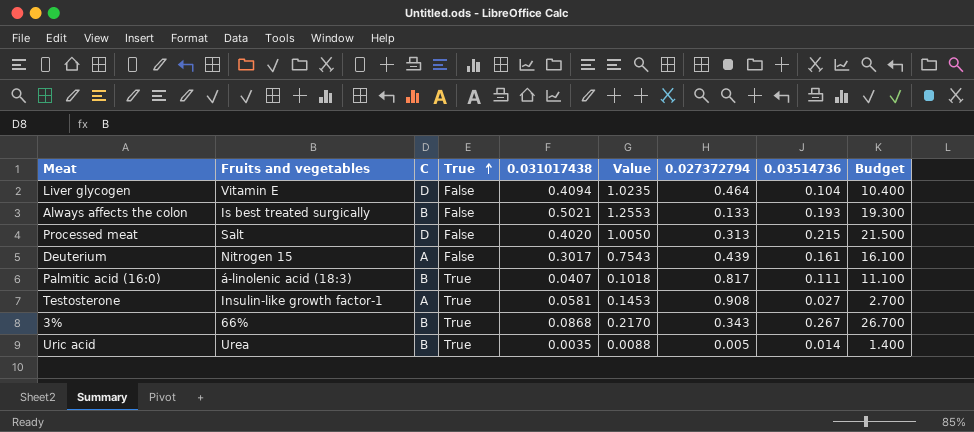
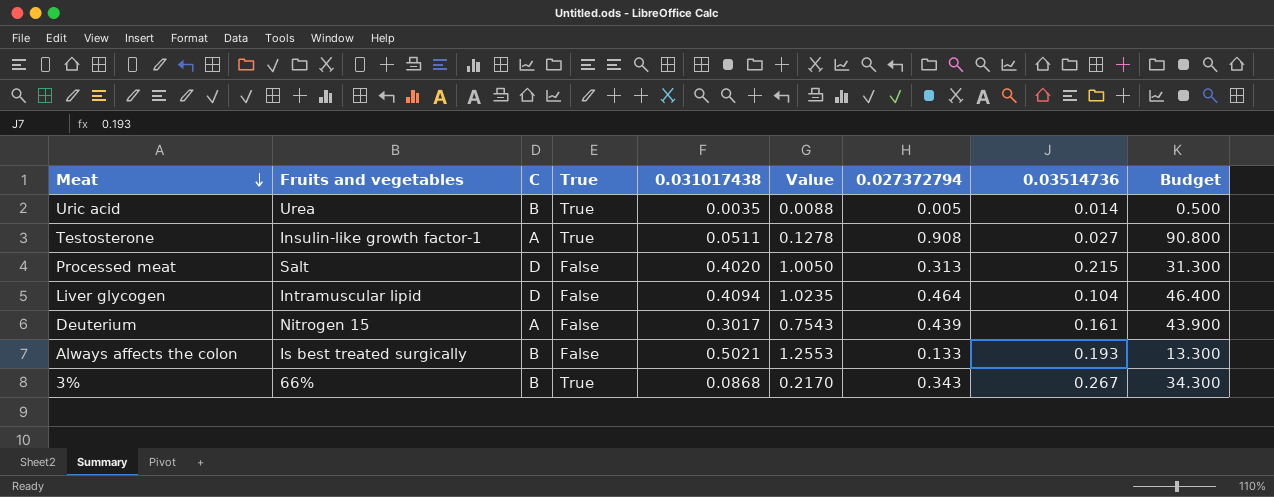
row order: True ascending -> Meat descending
column Budget | formula: [0.03514736] * 100 -> [0.027372794] * 100
row Palmitic acid (16:0): á-linolenic acid (18:3) | B | True | 0.0407 | 0.1018 | 0.817 | 0.111 | 11.100 -> none
Testosterone | 0.031017438: 0.0581 -> 0.0511
Testosterone | Value: 0.1453 -> 0.1278
Liver glycogen | Fruits and vegetables: Vitamin E -> Intramuscular lipid

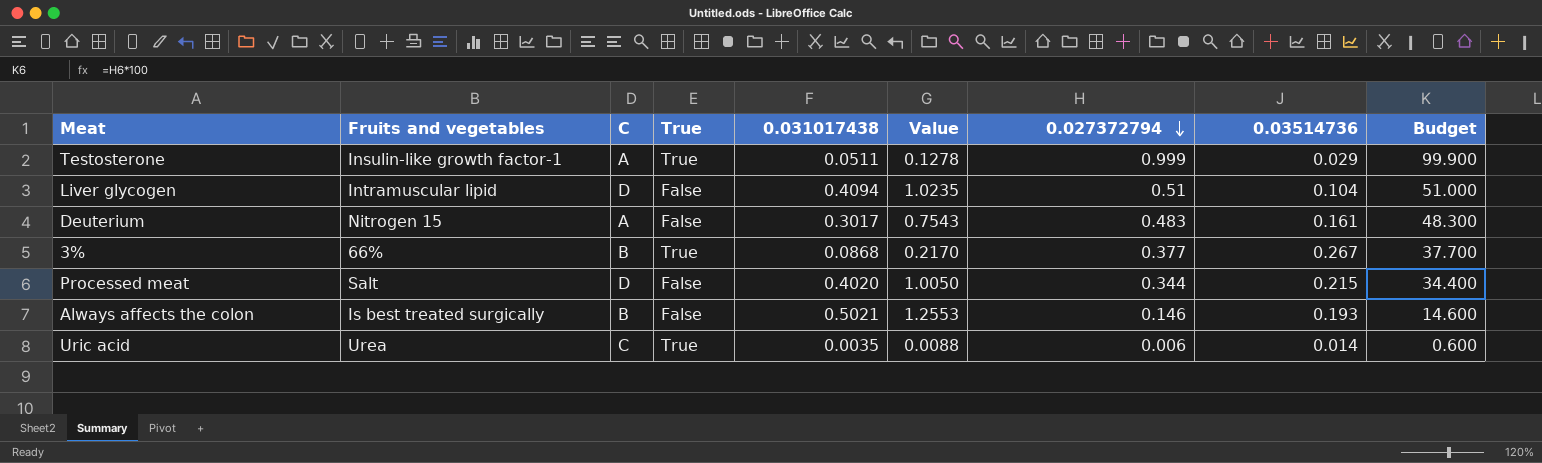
row order: Meat descending -> 0.027372794 descending
Testosterone | 0.027372794: 0.908 -> 0.999
Testosterone | 0.03514736: 0.027 -> 0.029
Testosterone | Budget: 90.800 -> 99.900
Liver glycogen | 0.027372794: 0.464 -> 0.51
Liver glycogen | Budget: 46.400 -> 51.000
Deuterium | 0.027372794: 0.439 -> 0.483
Deuterium | Budget: 43.900 -> 48.300
3% | 0.027372794: 0.343 -> 0.377
3% | Budget: 34.300 -> 37.700
Processed meat | 0.027372794: 0.313 -> 0.344
Processed meat | Budget: 31.300 -> 34.400
Always affects the colon | 0.027372794: 0.133 -> 0.146
Always affects the colon | Budget: 13.300 -> 14.600
Uric acid | C: B -> C
Uric acid | 0.027372794: 0.005 -> 0.006
Uric acid | Budget: 0.500 -> 0.600

